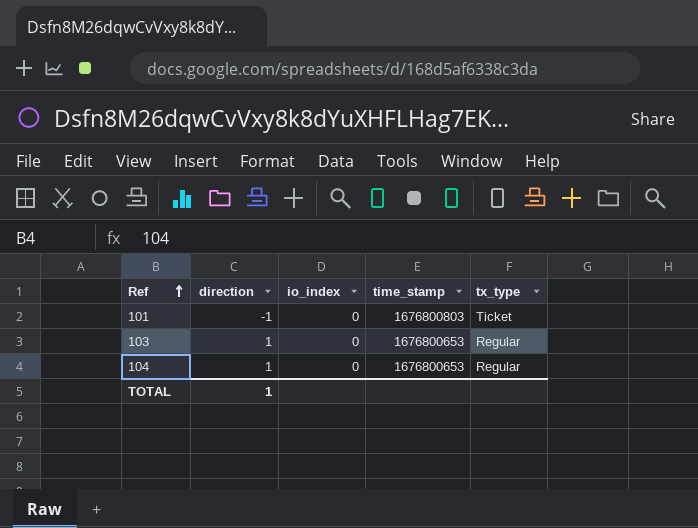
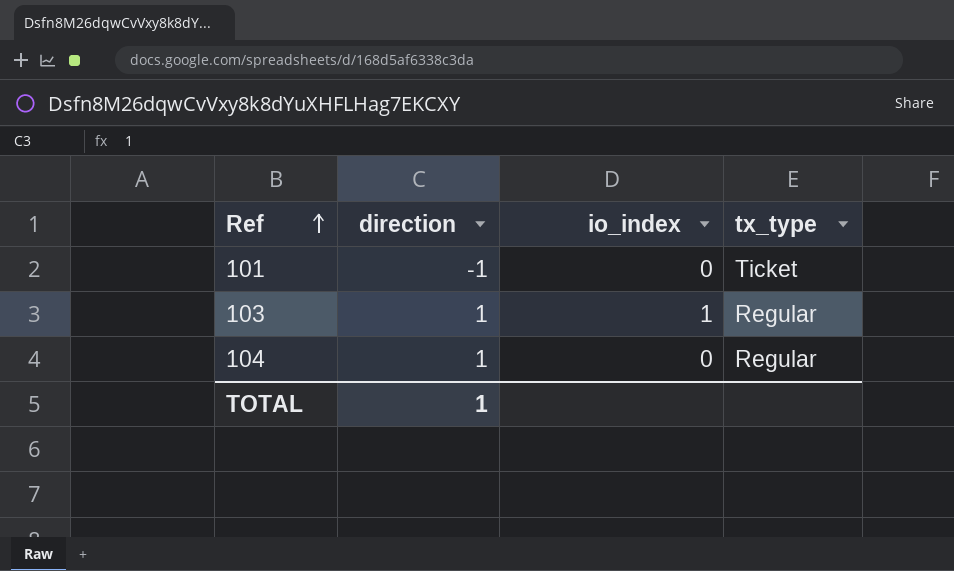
column time_stamp | position: 4 -> none
103 | io_index: 0 -> 1

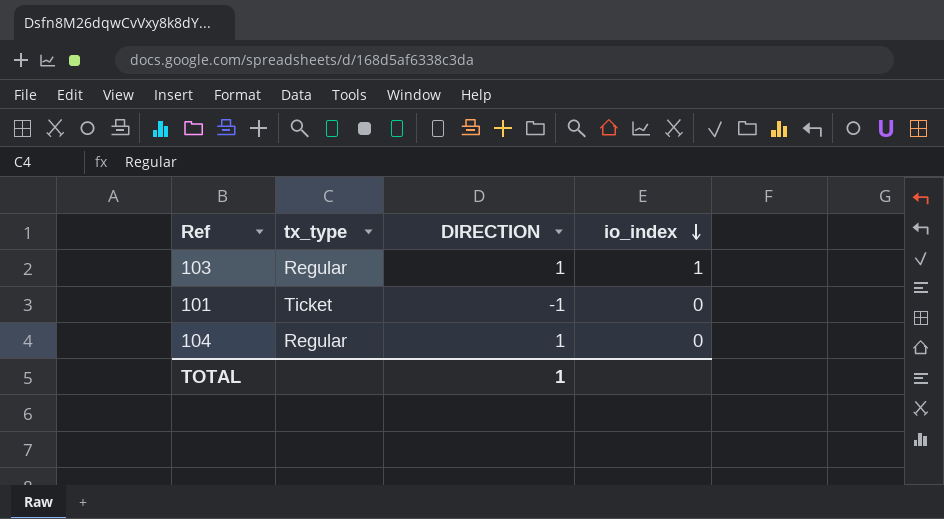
row order: Ref ascending -> io_index descending
column tx_type | position: 4 -> 2
column name: direction -> DIRECTION

